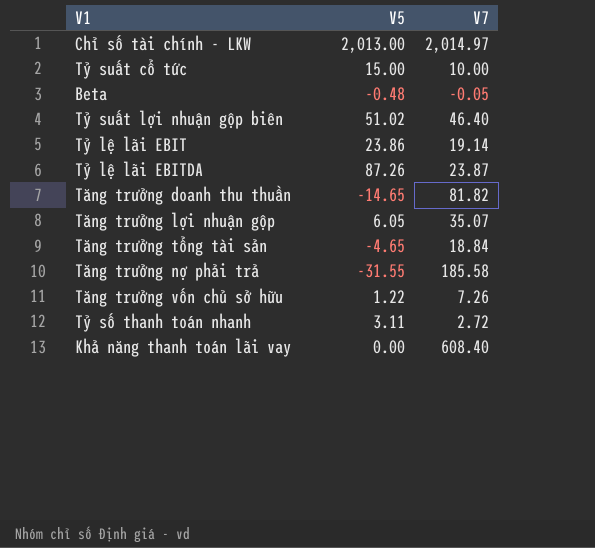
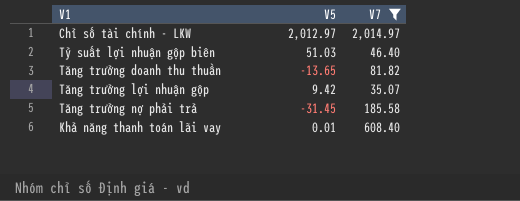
filter: none -> V7 >= 35.07
Chỉ số tài chính - LKW | V5: 2,013.00 -> 2,012.97
Tỷ suất lợi nhuận gộp biên | V5: 51.02 -> 51.03
Tăng trưởng doanh thu thuần | V5: -14.65 -> -13.65
Tăng trưởng lợi nhuận gộp | V5: 6.05 -> 9.42
Tăng trưởng nợ phải trả | V5: -31.55 -> -31.45
Khả năng thanh toán lãi vay | V5: 0.00 -> 0.01

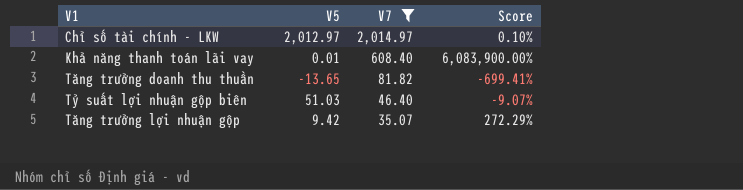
row order: none -> V7 descending
column Score | formula: none -> ([V7] - [V5]) / [V5]
row Tăng trưởng nợ phải trả: -31.45 | 185.58 -> none

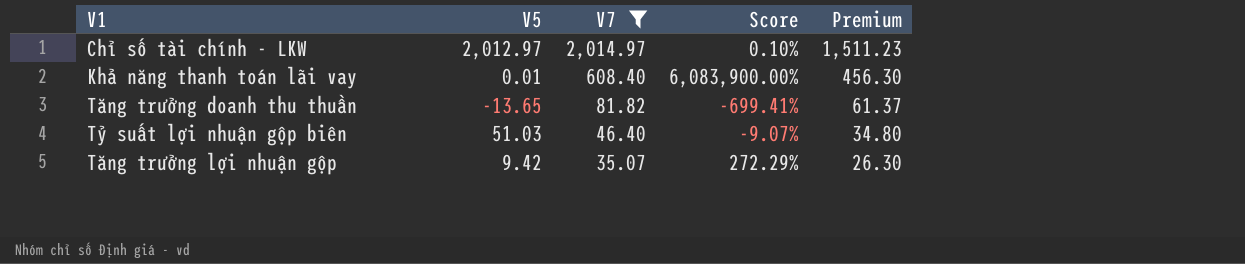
column Premium | formula: none -> [V7] * 0.75

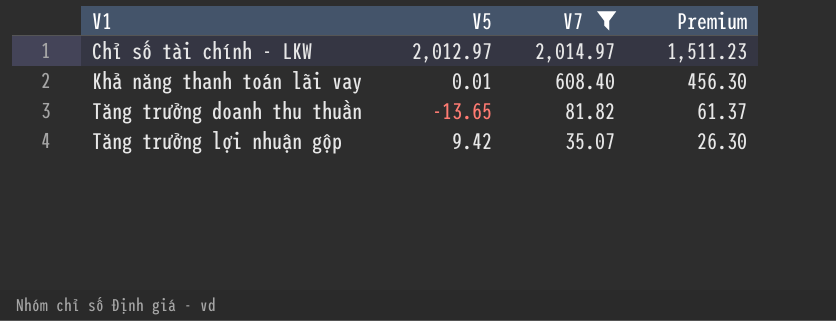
column Score | formula: ([V7] - [V5]) / [V5] -> none
row Tỷ suất lợi nhuận gộp biên: 51.03 | 46.40 | -9.07% | 34.80 -> none

